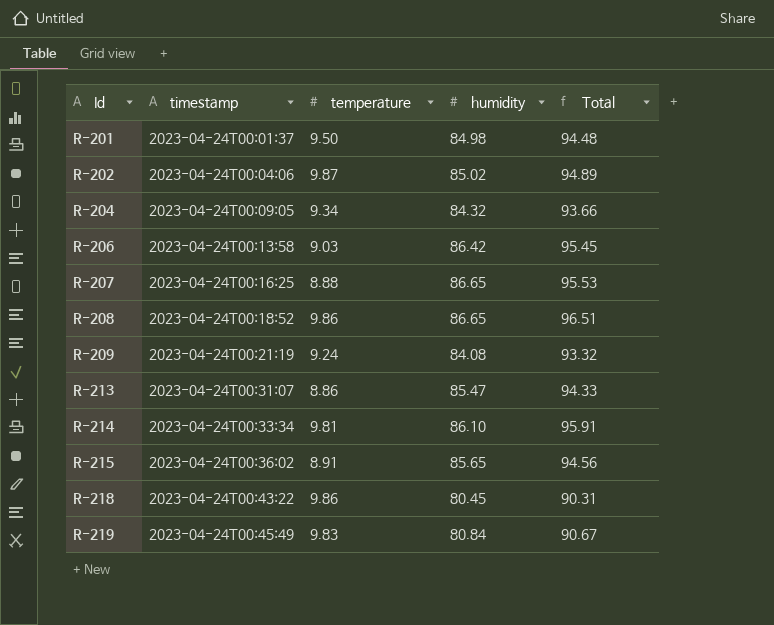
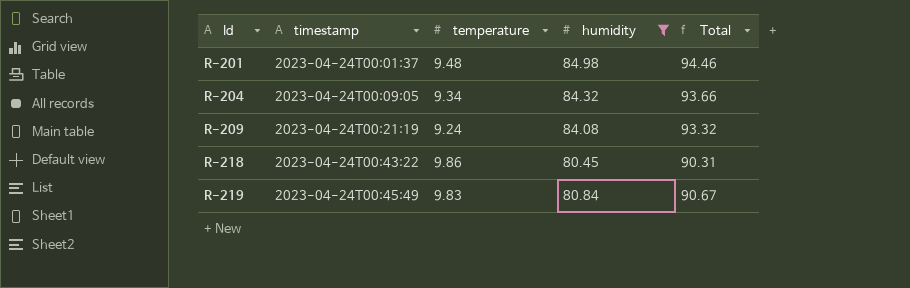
filter: none -> humidity <= 84.98
R-201 | temperature: 9.50 -> 9.48
R-201 | Total: 94.48 -> 94.46

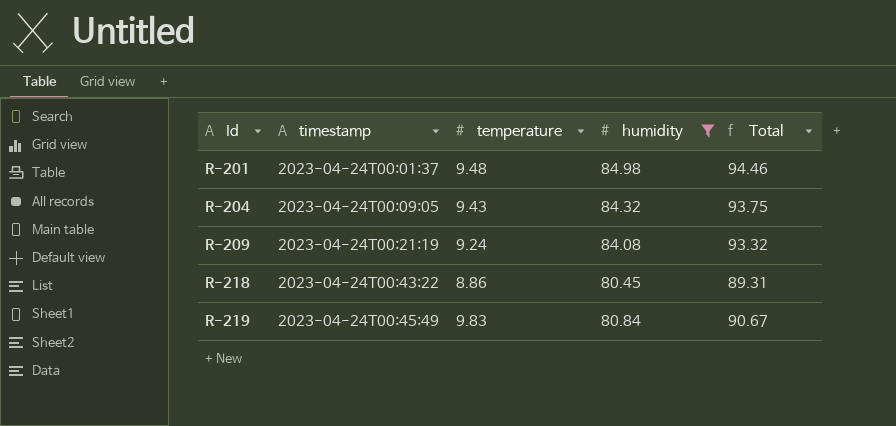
R-204 | temperature: 9.34 -> 9.43
R-204 | Total: 93.66 -> 93.75
R-218 | temperature: 9.86 -> 8.86
R-218 | Total: 90.31 -> 89.31

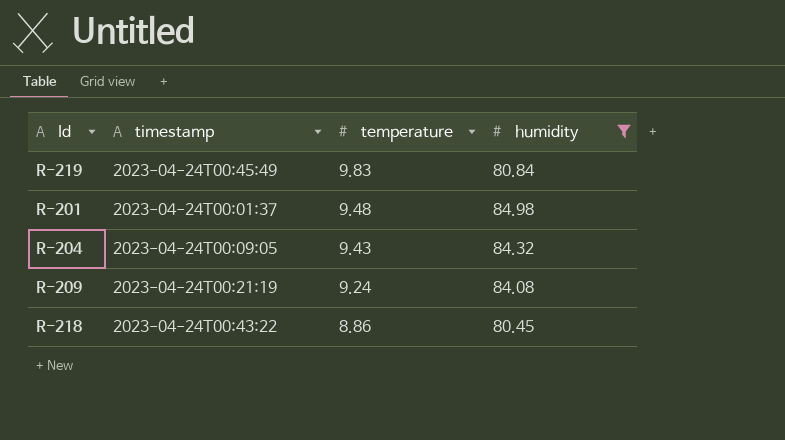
row order: Id ascending -> temperature descending
column Total | formula: [temperature] + [humidity] -> none

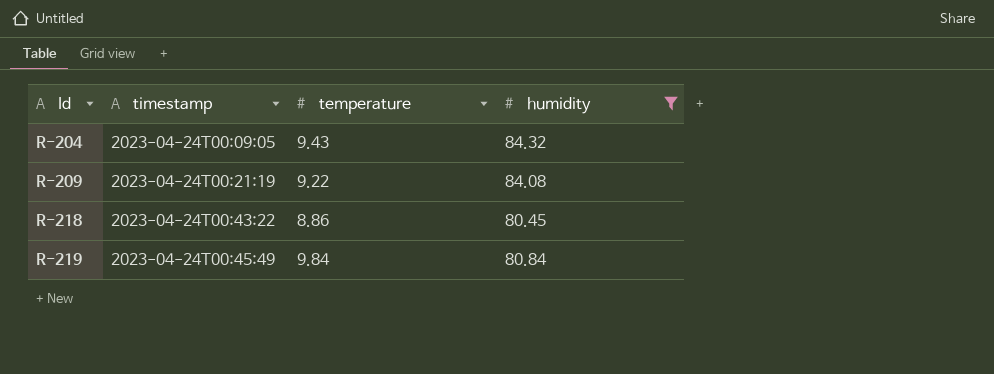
row order: temperature descending -> Id ascending
row R-201: 2023-04-24T00:01:37 | 9.48 | 84.98 -> none
R-209 | temperature: 9.24 -> 9.22
R-219 | temperature: 9.83 -> 9.84

